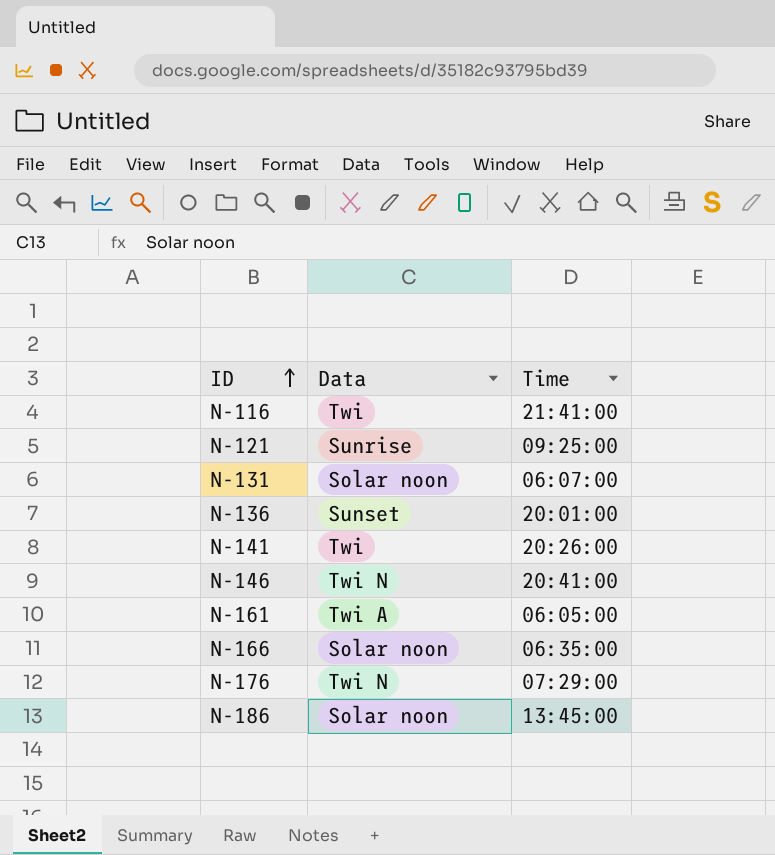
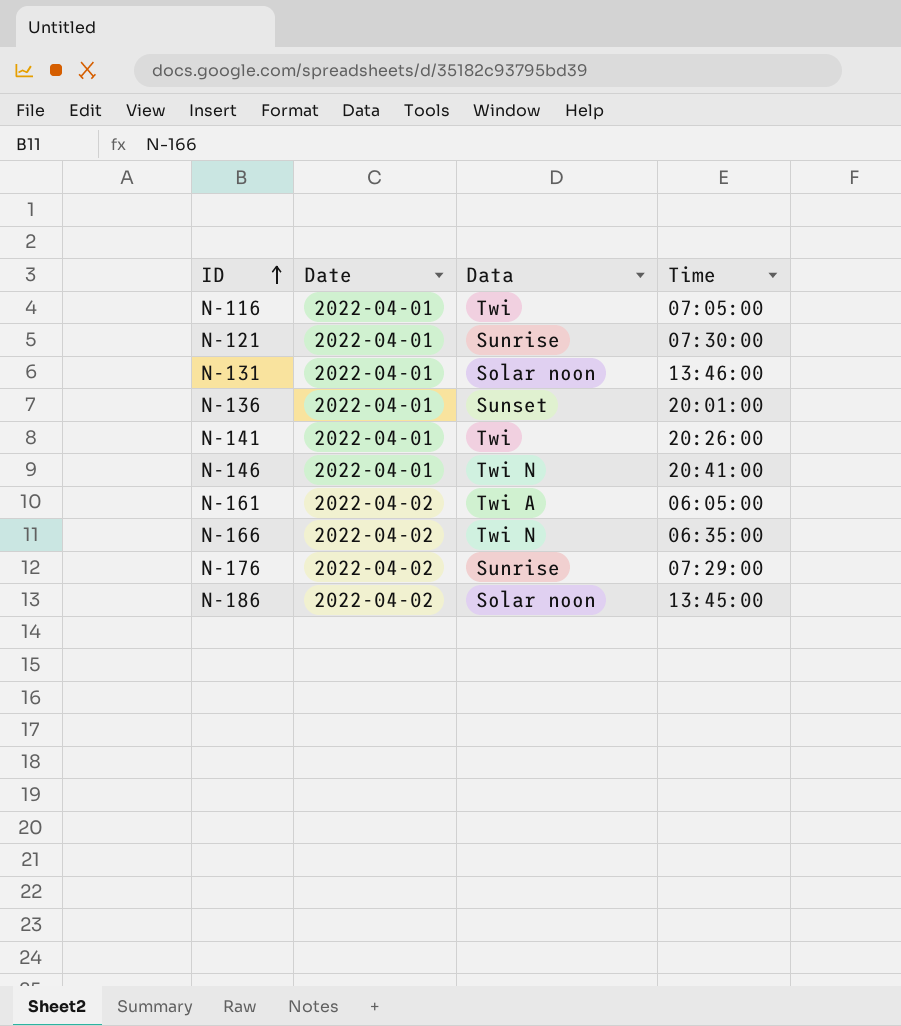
column Date | position: none -> 2
N-116 | Time: 21:41:00 -> 07:05:00
N-121 | Time: 09:25:00 -> 07:30:00
N-131 | Time: 06:07:00 -> 13:46:00
N-166 | Data: Solar noon -> Twi N
N-176 | Data: Twi N -> Sunrise

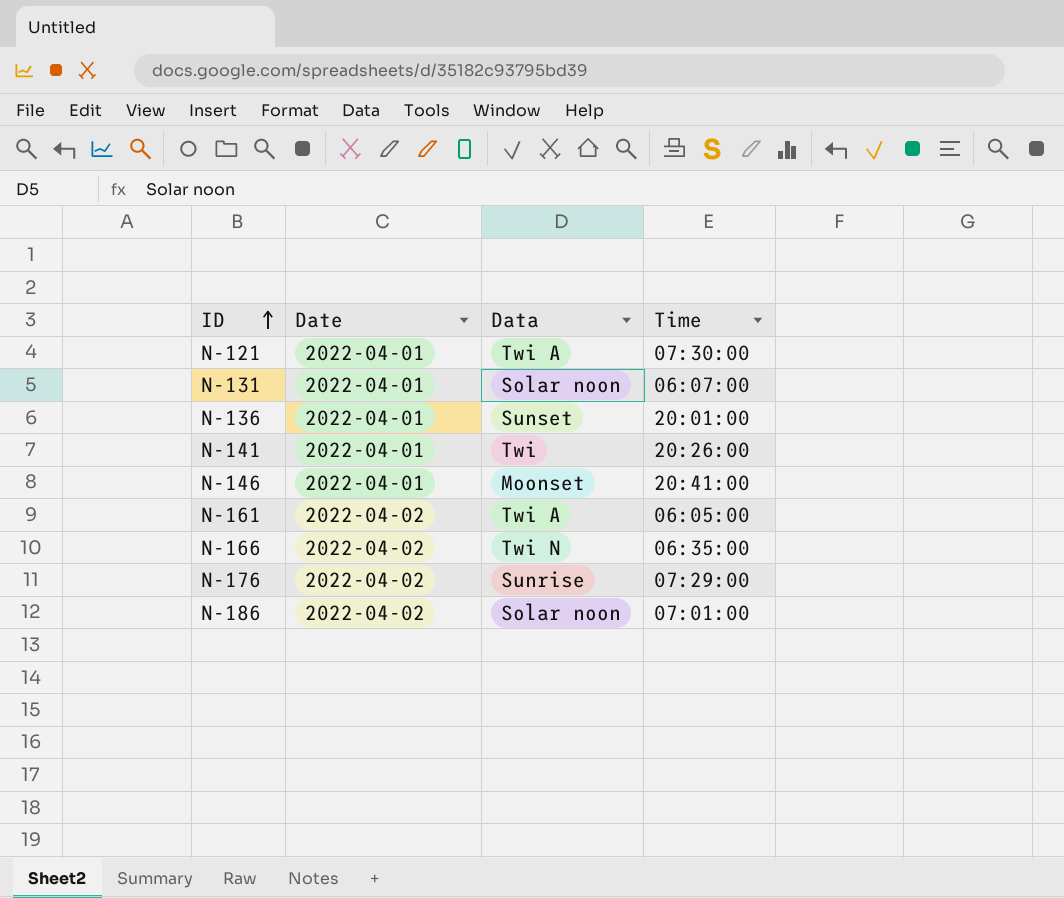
row N-116: 2022-04-01 | Twi | 07:05:00 -> none
N-121 | Data: Sunrise -> Twi A
N-131 | Time: 13:46:00 -> 06:07:00
N-146 | Data: Twi N -> Moonset
N-186 | Time: 13:45:00 -> 07:01:00

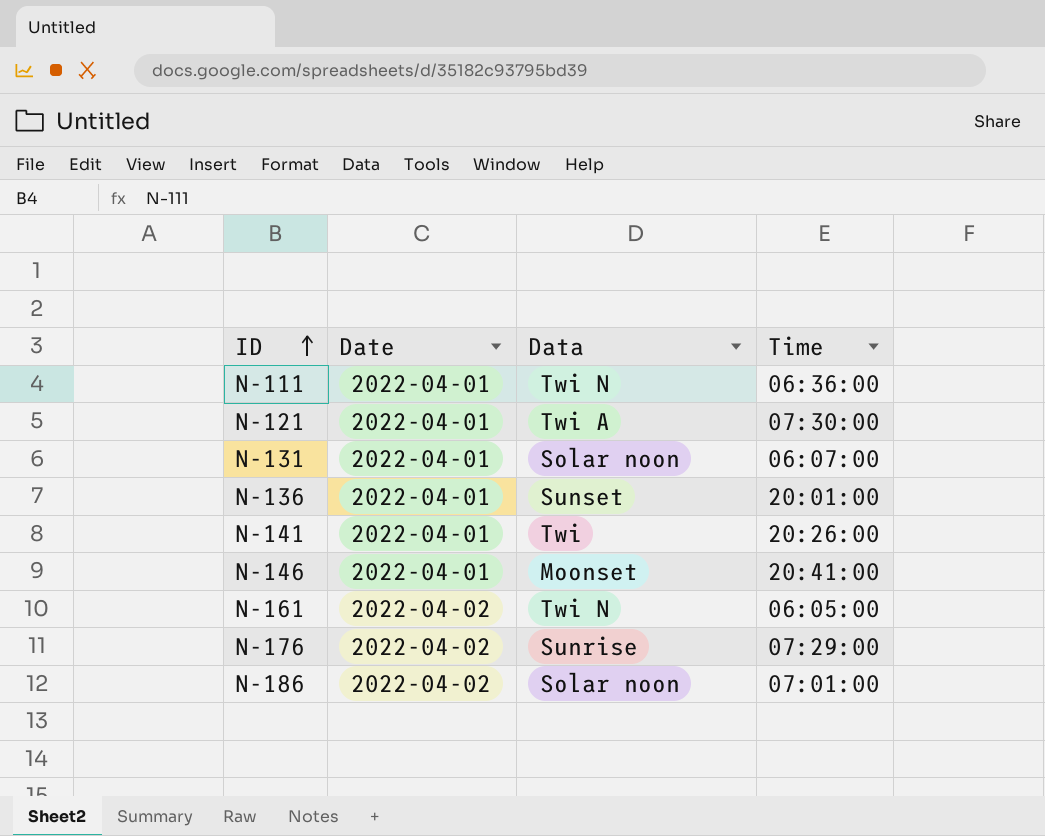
row N-166: 2022-04-02 | Twi N | 06:35:00 -> none
row N-111: none -> 2022-04-01 | Twi N | 06:36:00
N-161 | Data: Twi A -> Twi N

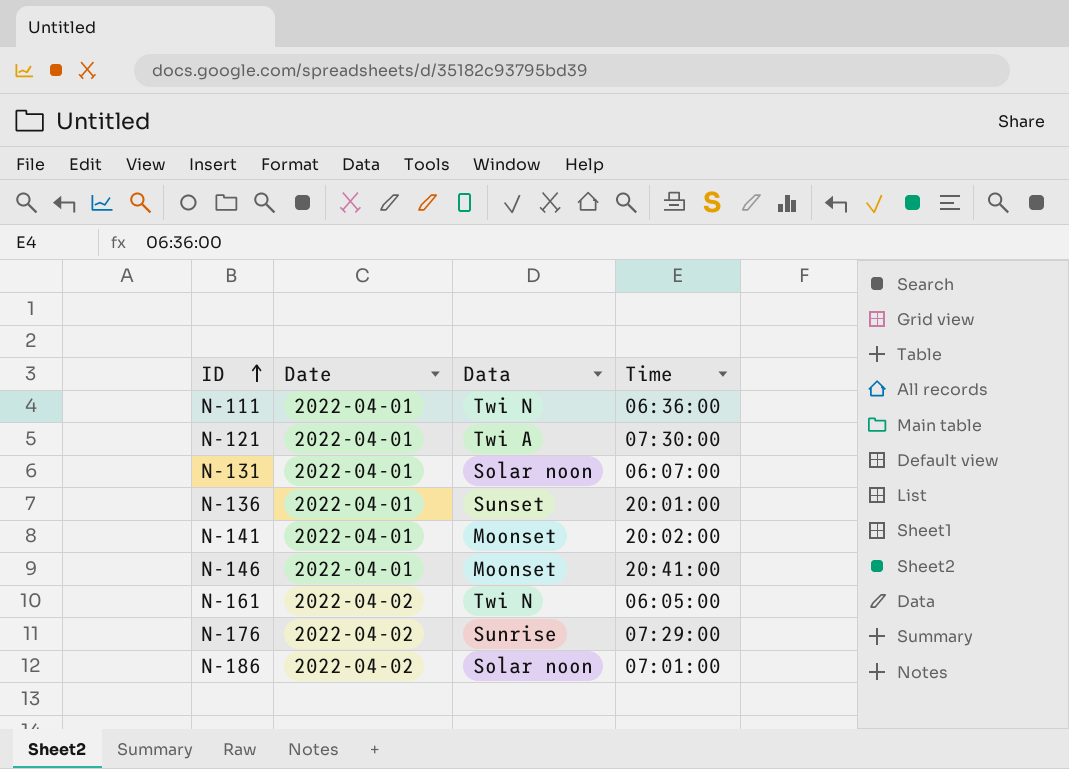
N-141 | Data: Twi -> Moonset
N-141 | Time: 20:26:00 -> 20:02:00

